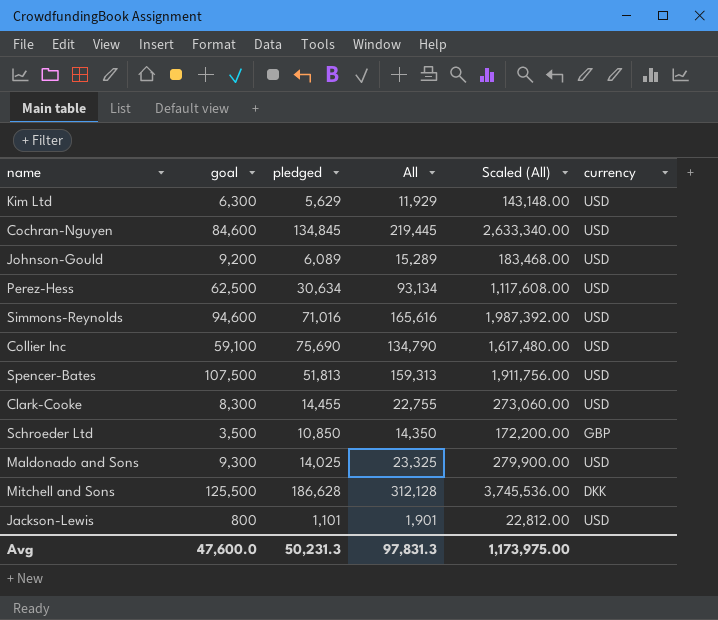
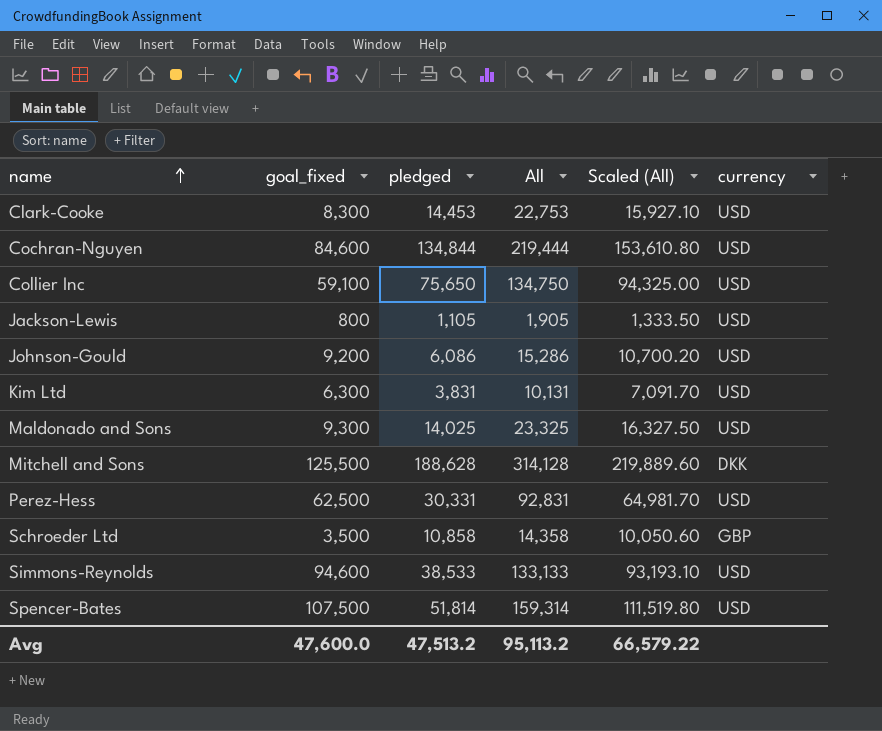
row order: none -> name ascending
column name: goal -> goal_fixed
column Scaled (All) | formula: [All] * 12 -> [All] * 0.7
Clark-Cooke | pledged: 14,455 -> 14,453
Clark-Cooke | All: 22,755 -> 22,753
Cochran-Nguyen | pledged: 134,845 -> 134,844
Cochran-Nguyen | All: 219,445 -> 219,444
Collier Inc | pledged: 75,690 -> 75,650
Collier Inc | All: 134,790 -> 134,750
Jackson-Lewis | pledged: 1,101 -> 1,105
Jackson-Lewis | All: 1,901 -> 1,905
Johnson-Gould | pledged: 6,089 -> 6,086
Johnson-Gould | All: 15,289 -> 15,286
Kim Ltd | pledged: 5,629 -> 3,831
Kim Ltd | All: 11,929 -> 10,131
Mitchell and Sons | pledged: 186,628 -> 188,628
Mitchell and Sons | All: 312,128 -> 314,128
Perez-Hess | pledged: 30,634 -> 30,331
Perez-Hess | All: 93,134 -> 92,831
Schroeder Ltd | pledged: 10,850 -> 10,858
Schroeder Ltd | All: 14,350 -> 14,358
Simmons-Reynolds | pledged: 71,016 -> 38,533
Simmons-Reynolds | All: 165,616 -> 133,133
Spencer-Bates | pledged: 51,813 -> 51,814
Spencer-Bates | All: 159,313 -> 159,314
Avg | pledged: 50,231.3 -> 47,513.2
Avg | All: 97,831.3 -> 95,113.2
Avg | Scaled (All): 1,173,975.00 -> 66,579.22

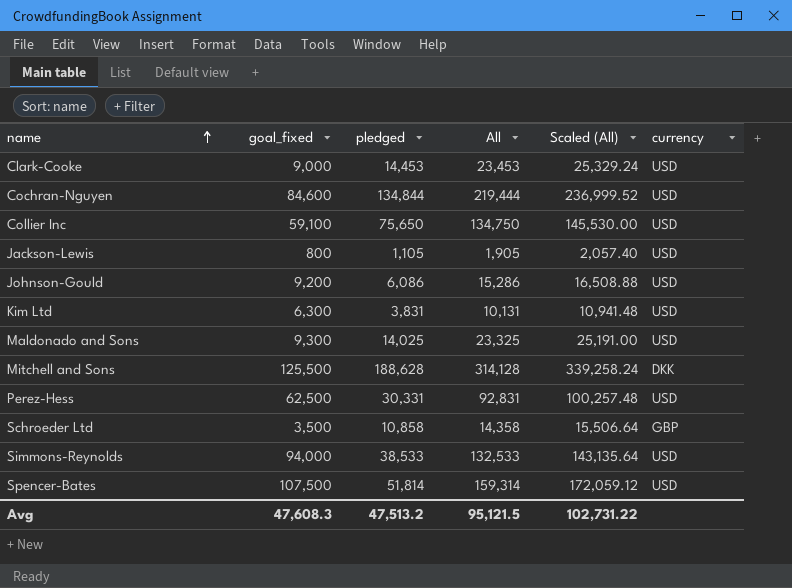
column Scaled (All) | formula: [All] * 0.7 -> [All] * 1.08
Clark-Cooke | goal_fixed: 8,300 -> 9,000
Clark-Cooke | All: 22,753 -> 23,453
Simmons-Reynolds | goal_fixed: 94,600 -> 94,000
Simmons-Reynolds | All: 133,133 -> 132,533
Avg | goal_fixed: 47,600.0 -> 47,608.3
Avg | All: 95,113.2 -> 95,121.5
Avg | Scaled (All): 66,579.22 -> 102,731.22

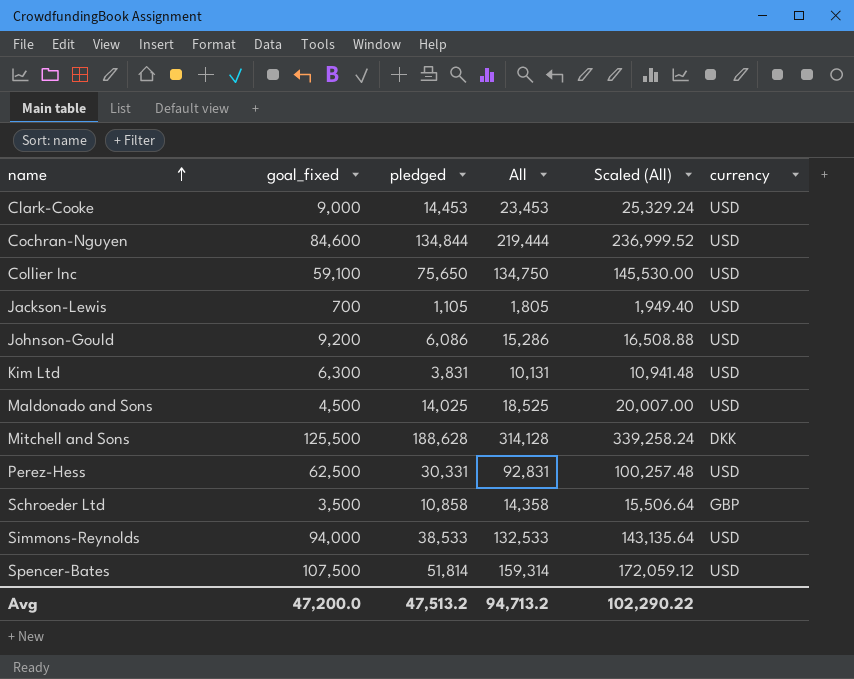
Jackson-Lewis | goal_fixed: 800 -> 700
Jackson-Lewis | All: 1,905 -> 1,805
Jackson-Lewis | Scaled (All): 2,057.40 -> 1,949.40
Maldonado and Sons | goal_fixed: 9,300 -> 4,500
Maldonado and Sons | All: 23,325 -> 18,525
Maldonado and Sons | Scaled (All): 25,191.00 -> 20,007.00
Avg | goal_fixed: 47,608.3 -> 47,200.0
Avg | All: 95,121.5 -> 94,713.2
Avg | Scaled (All): 102,731.22 -> 102,290.22

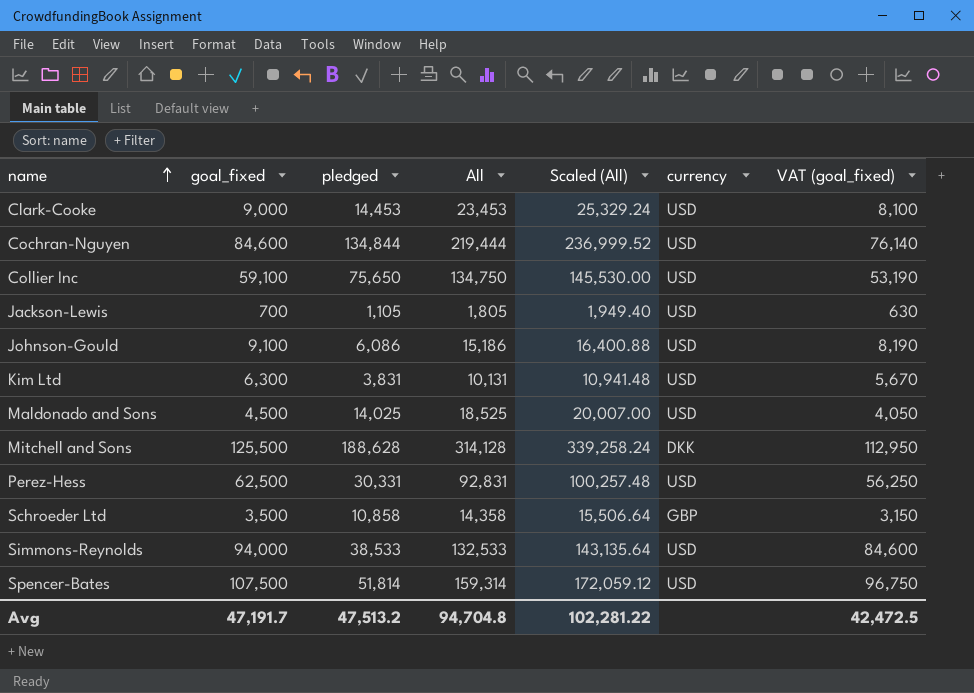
column VAT (goal_fixed) | formula: none -> [goal_fixed] * 0.9
Johnson-Gould | goal_fixed: 9,200 -> 9,100
Johnson-Gould | All: 15,286 -> 15,186
Johnson-Gould | Scaled (All): 16,508.88 -> 16,400.88
Avg | goal_fixed: 47,200.0 -> 47,191.7
Avg | All: 94,713.2 -> 94,704.8
Avg | Scaled (All): 102,290.22 -> 102,281.22

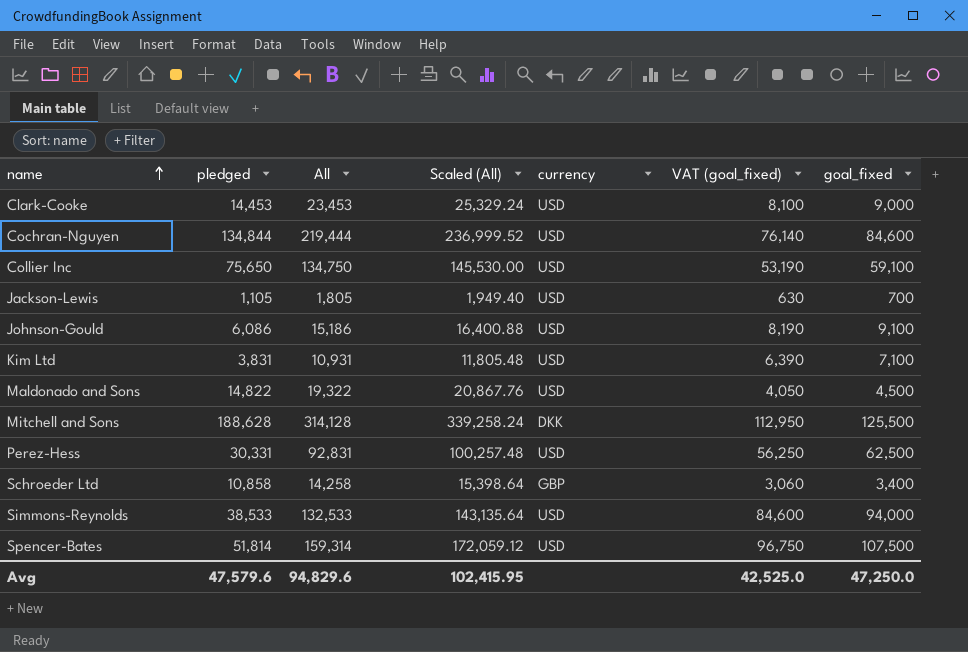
column goal_fixed | position: 2 -> 7
Kim Ltd | All: 10,131 -> 10,931
Kim Ltd | Scaled (All): 10,941.48 -> 11,805.48
Kim Ltd | VAT (goal_fixed): 5,670 -> 6,390
Kim Ltd | goal_fixed: 6,300 -> 7,100
Maldonado and Sons | pledged: 14,025 -> 14,822
Maldonado and Sons | All: 18,525 -> 19,322
Maldonado and Sons | Scaled (All): 20,007.00 -> 20,867.76
Schroeder Ltd | All: 14,358 -> 14,258
Schroeder Ltd | Scaled (All): 15,506.64 -> 15,398.64
Schroeder Ltd | VAT (goal_fixed): 3,150 -> 3,060
Schroeder Ltd | goal_fixed: 3,500 -> 3,400
Avg | pledged: 47,513.2 -> 47,579.6
Avg | All: 94,704.8 -> 94,829.6
Avg | Scaled (All): 102,281.22 -> 102,415.95
Avg | VAT (goal_fixed): 42,472.5 -> 42,525.0
Avg | goal_fixed: 47,191.7 -> 47,250.0

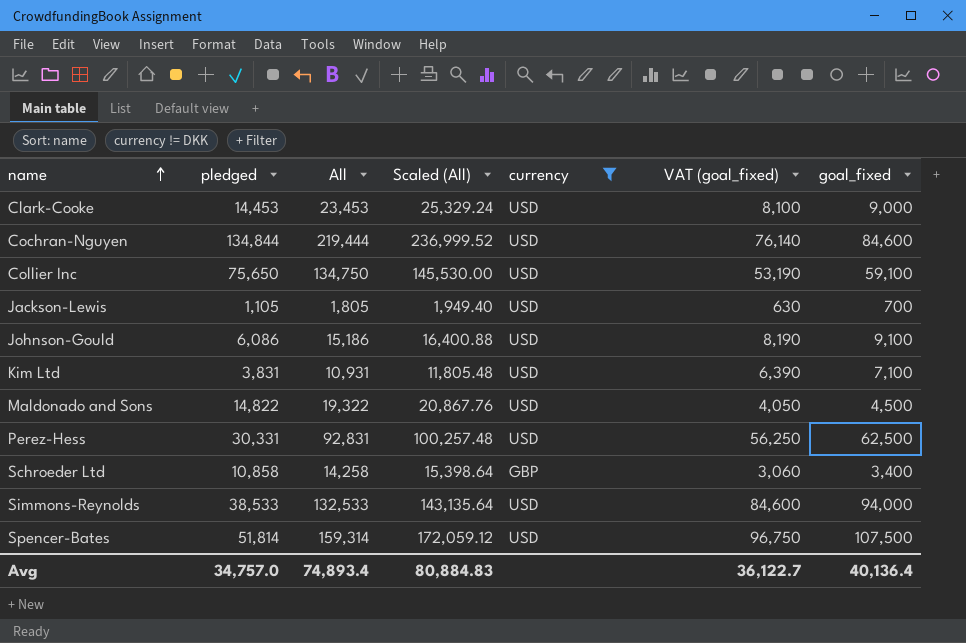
filter: none -> currency != DKK
Avg | pledged: 47,579.6 -> 34,757.0
Avg | All: 94,829.6 -> 74,893.4
Avg | Scaled (All): 102,415.95 -> 80,884.83
Avg | VAT (goal_fixed): 42,525.0 -> 36,122.7
Avg | goal_fixed: 47,250.0 -> 40,136.4

